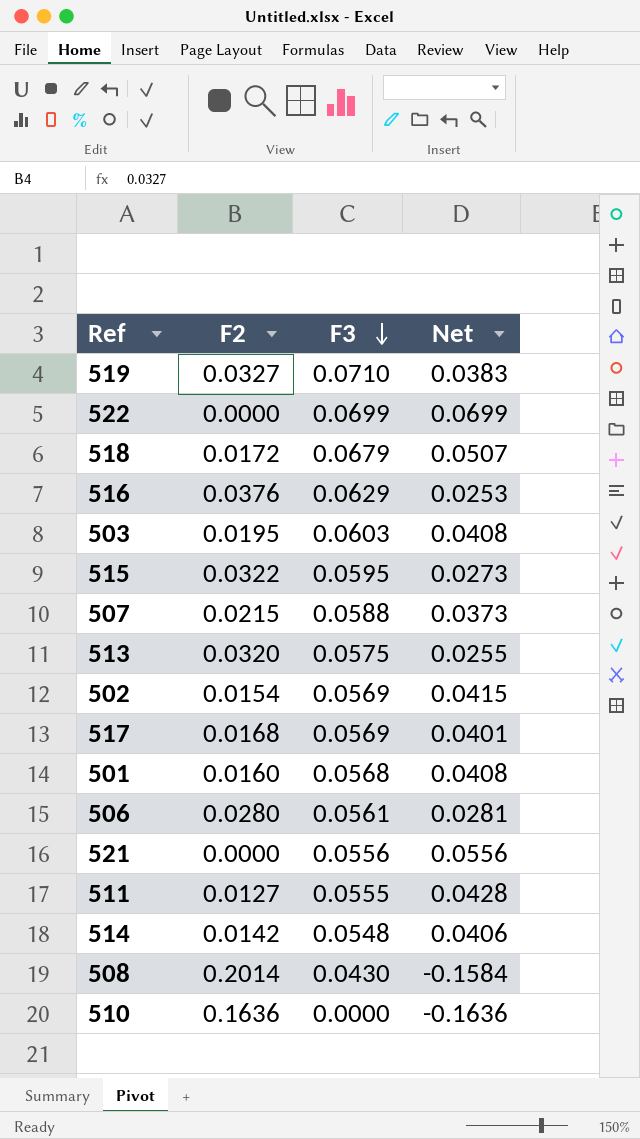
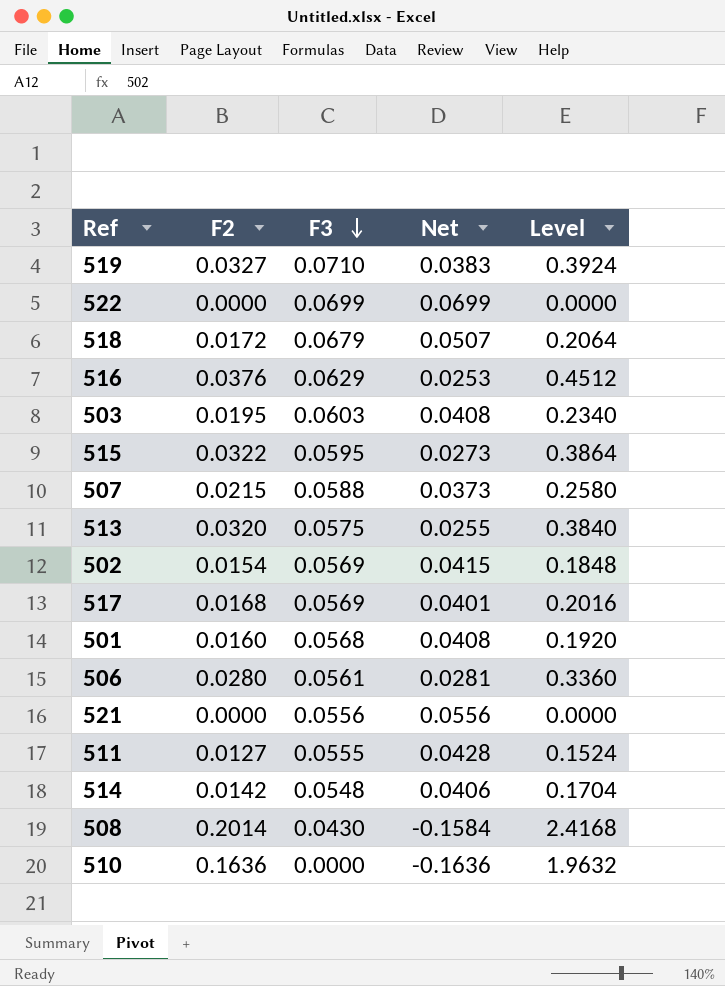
column Level | formula: none -> [F2] * 12

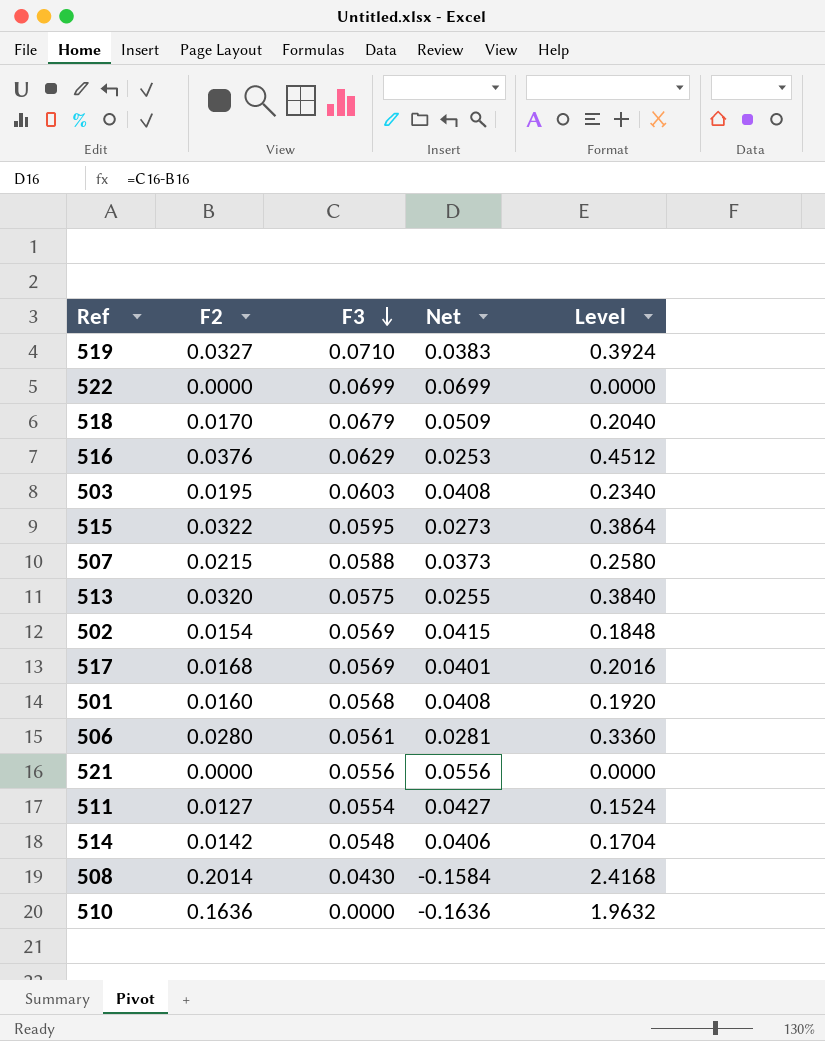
518 | F2: 0.0172 -> 0.0170
518 | Net: 0.0507 -> 0.0509
518 | Level: 0.2064 -> 0.2040
511 | F3: 0.0555 -> 0.0554
511 | Net: 0.0428 -> 0.0427

